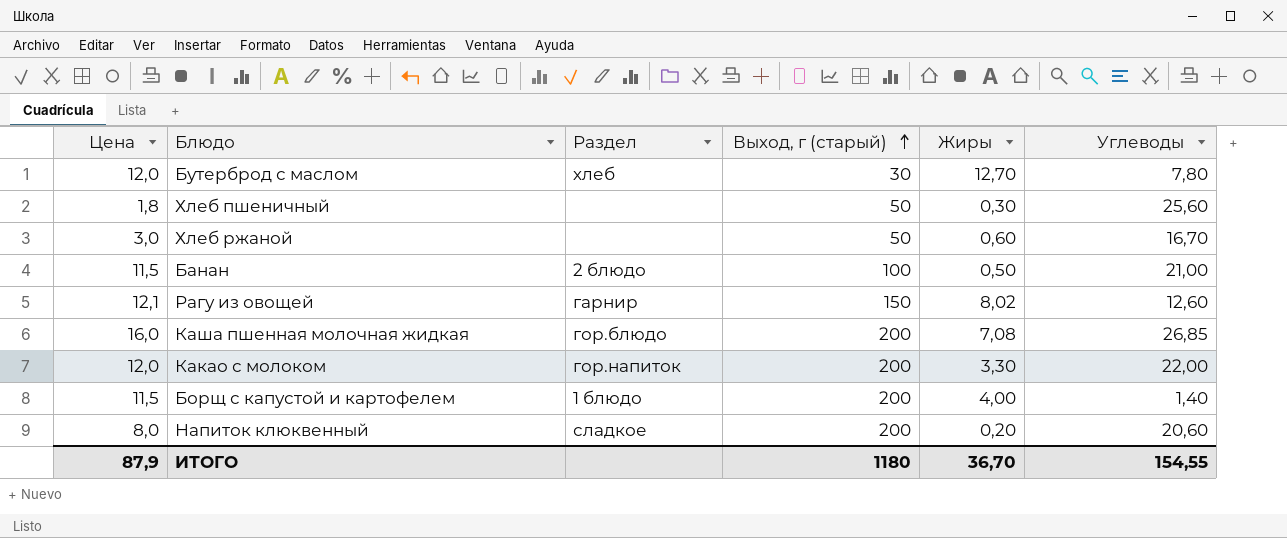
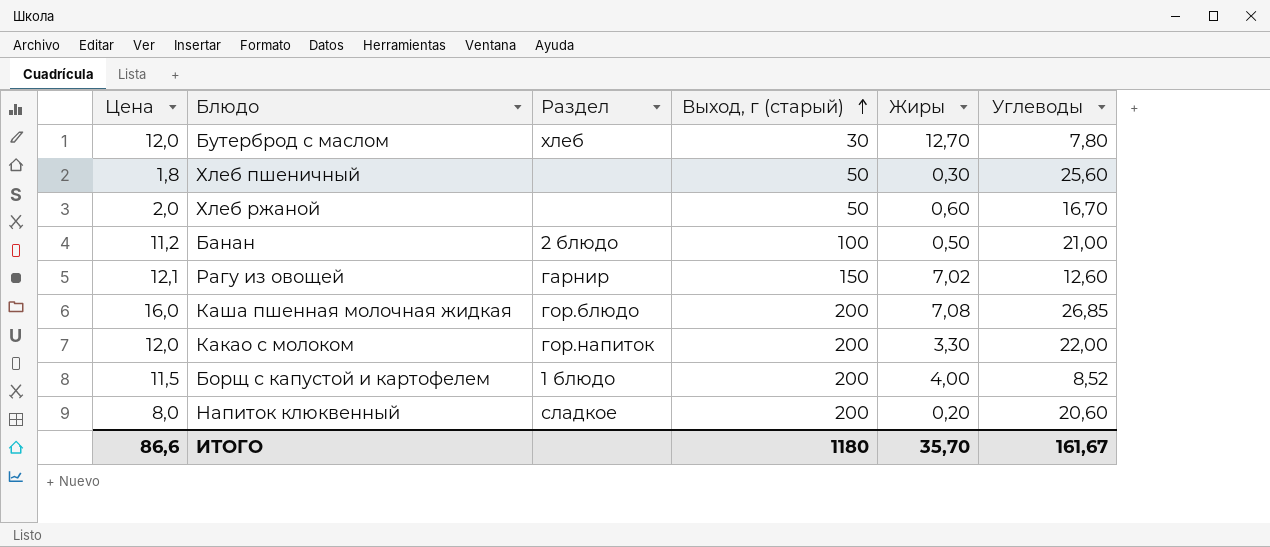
Хлеб ржаной | Цена: 3,0 -> 2,0
Банан | Цена: 11,5 -> 11,2
Рагу из овощей | Жиры: 8,02 -> 7,02
Борщ с капустой и картофелем | Углеводы: 1,40 -> 8,52
ИТОГО | Цена: 87,9 -> 86,6
ИТОГО | Жиры: 36,70 -> 35,70
ИТОГО | Углеводы: 154,55 -> 161,67

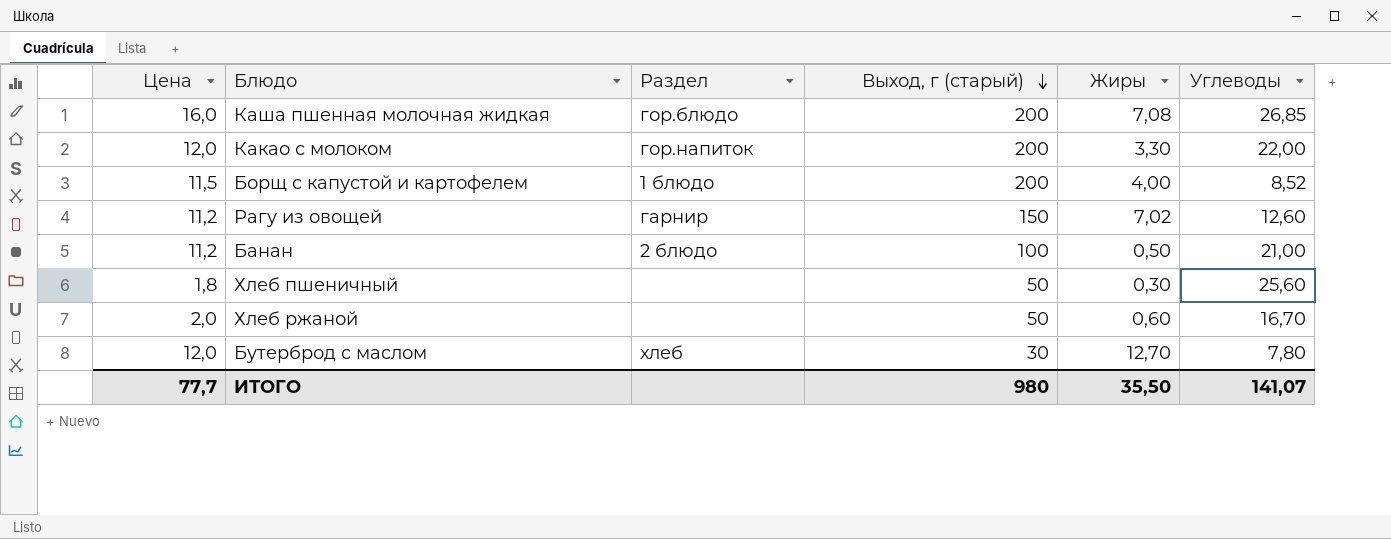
row order: Выход, г (старый) ascending -> Выход, г (старый) descending
row Напиток клюквенный: 8,0 | сладкое | 200 | 0,20 | 20,60 -> none
Рагу из овощей | Цена: 12,1 -> 11,2
ИТОГО | Цена: 86,6 -> 77,7
ИТОГО | Выход, г (старый): 1180 -> 980
ИТОГО | Жиры: 35,70 -> 35,50
ИТОГО | Углеводы: 161,67 -> 141,07

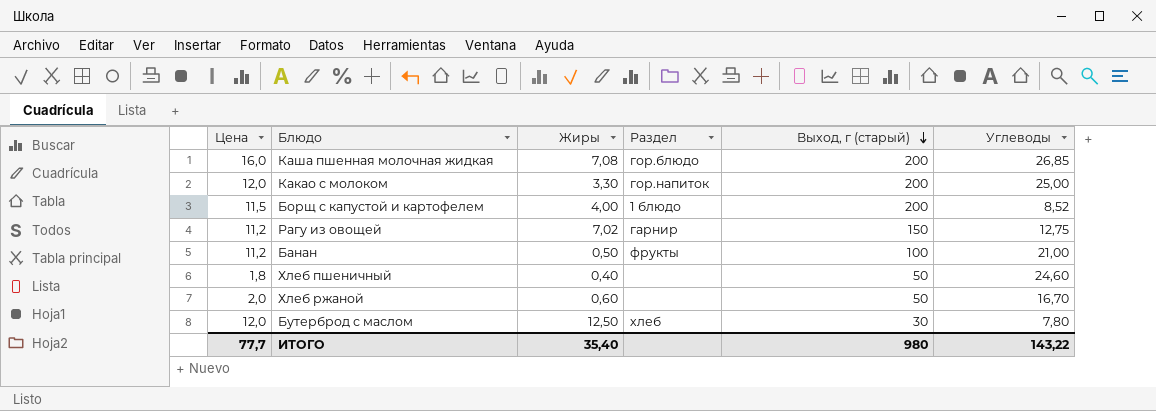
column Жиры | position: 5 -> 3
Какао с молоком | Углеводы: 22,00 -> 25,00
Рагу из овощей | Углеводы: 12,60 -> 12,75
Банан | Раздел: 2 блюдо -> фрукты
Хлеб пшеничный | Жиры: 0,30 -> 0,40
Хлеб пшеничный | Углеводы: 25,60 -> 24,60
Бутерброд с маслом | Жиры: 12,70 -> 12,50
ИТОГО | Жиры: 35,50 -> 35,40
ИТОГО | Углеводы: 141,07 -> 143,22

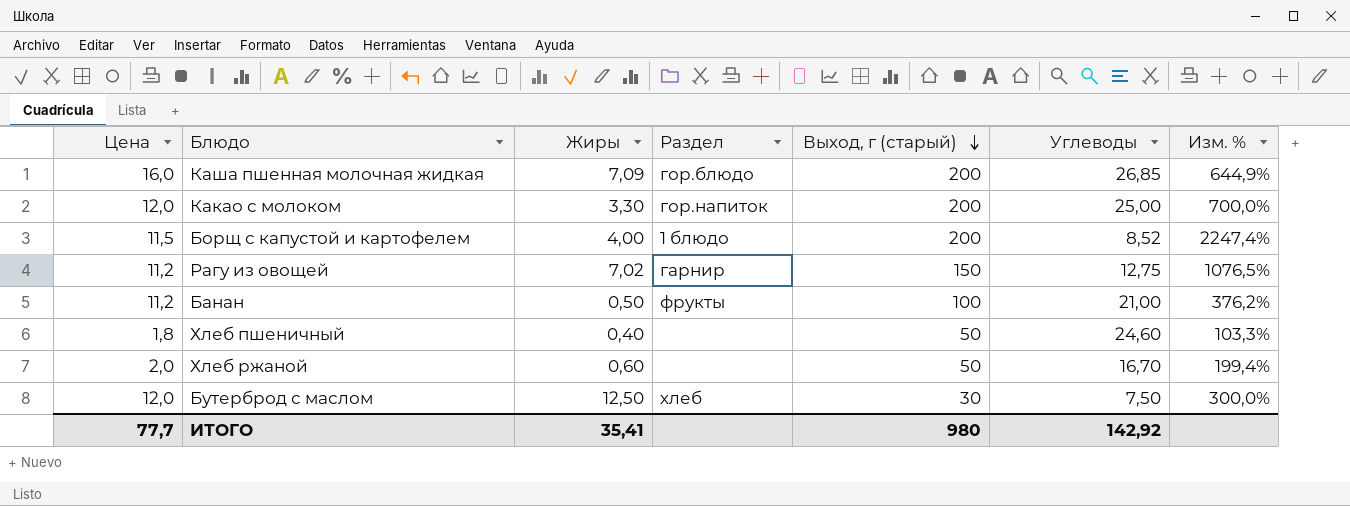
column Изм. % | formula: none -> ([Выход, г (старый)] - [Углеводы]) / [Углеводы]
Каша пшенная молочная жидкая | Жиры: 7,08 -> 7,09
Бутерброд с маслом | Углеводы: 7,80 -> 7,50
ИТОГО | Жиры: 35,40 -> 35,41
ИТОГО | Углеводы: 143,22 -> 142,92

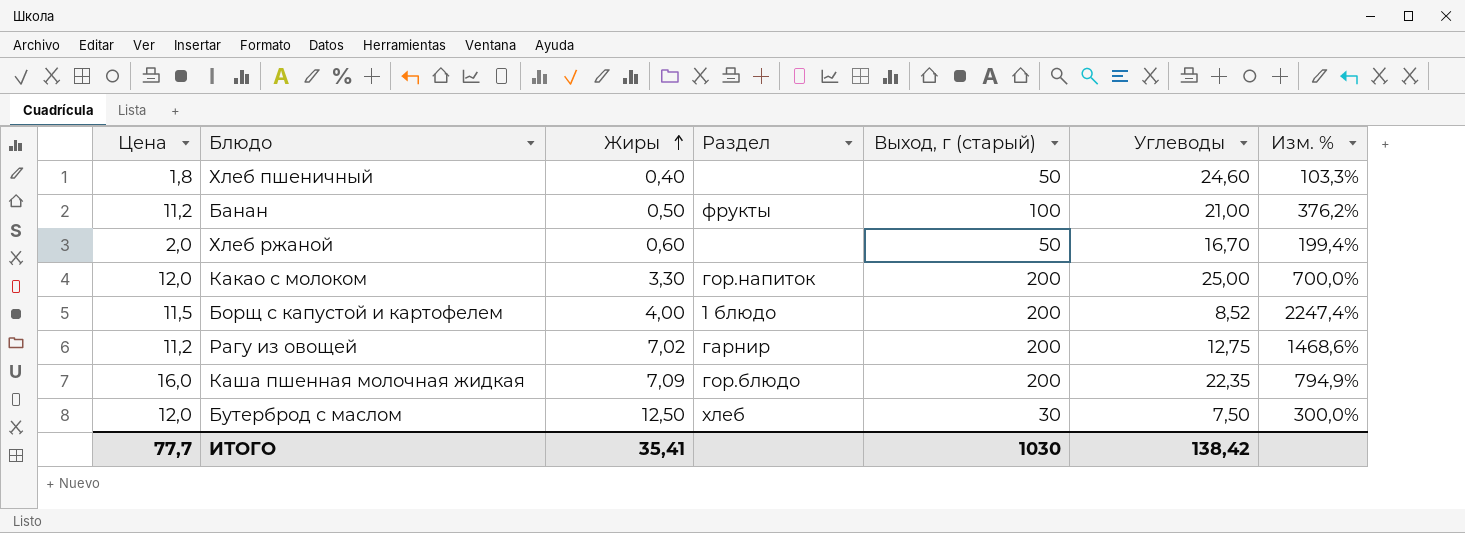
row order: Выход, г (старый) descending -> Жиры ascending
Рагу из овощей | Выход, г (старый): 150 -> 200
Рагу из овощей | Изм. %: 1076,5% -> 1468,6%
Каша пшенная молочная жидкая | Углеводы: 26,85 -> 22,35
Каша пшенная молочная жидкая | Изм. %: 644,9% -> 794,9%
ИТОГО | Выход, г (старый): 980 -> 1030
ИТОГО | Углеводы: 142,92 -> 138,42

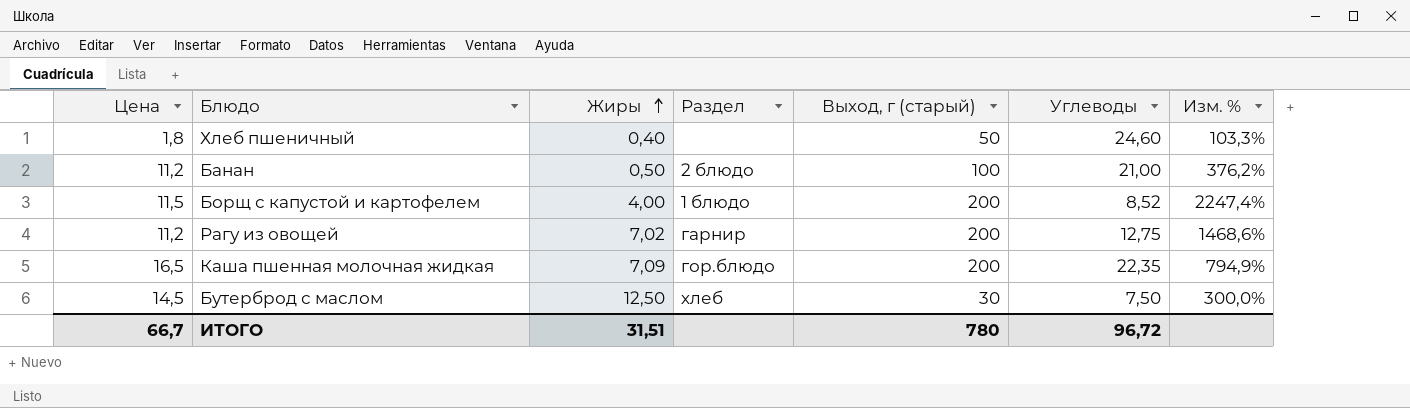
row Хлеб ржаной: 2,0 | 0,60 | none | 50 | 16,70 | 199,4% -> none
row Какао с молоком: 12,0 | 3,30 | гор.напиток | 200 | 25,00 | 700,0% -> none
Банан | Раздел: фрукты -> 2 блюдо
Каша пшенная молочная жидкая | Цена: 16,0 -> 16,5
Бутерброд с маслом | Цена: 12,0 -> 14,5
ИТОГО | Цена: 77,7 -> 66,7
ИТОГО | Жиры: 35,41 -> 31,51
ИТОГО | Выход, г (старый): 1030 -> 780
ИТОГО | Углеводы: 138,42 -> 96,72

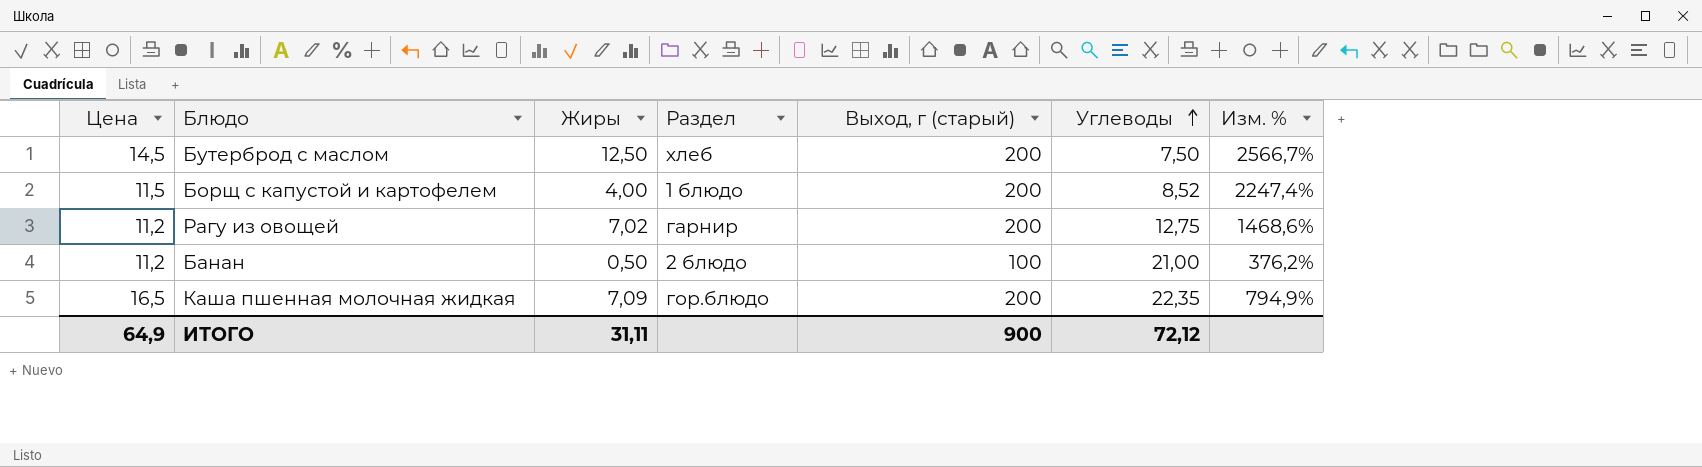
row order: Жиры ascending -> Углеводы ascending
row Хлеб пшеничный: 1,8 | 0,40 | none | 50 | 24,60 | 103,3% -> none
Бутерброд с маслом | Выход, г (старый): 30 -> 200
Бутерброд с маслом | Изм. %: 300,0% -> 2566,7%
ИТОГО | Цена: 66,7 -> 64,9
ИТОГО | Жиры: 31,51 -> 31,11
ИТОГО | Выход, г (старый): 780 -> 900
ИТОГО | Углеводы: 96,72 -> 72,12

